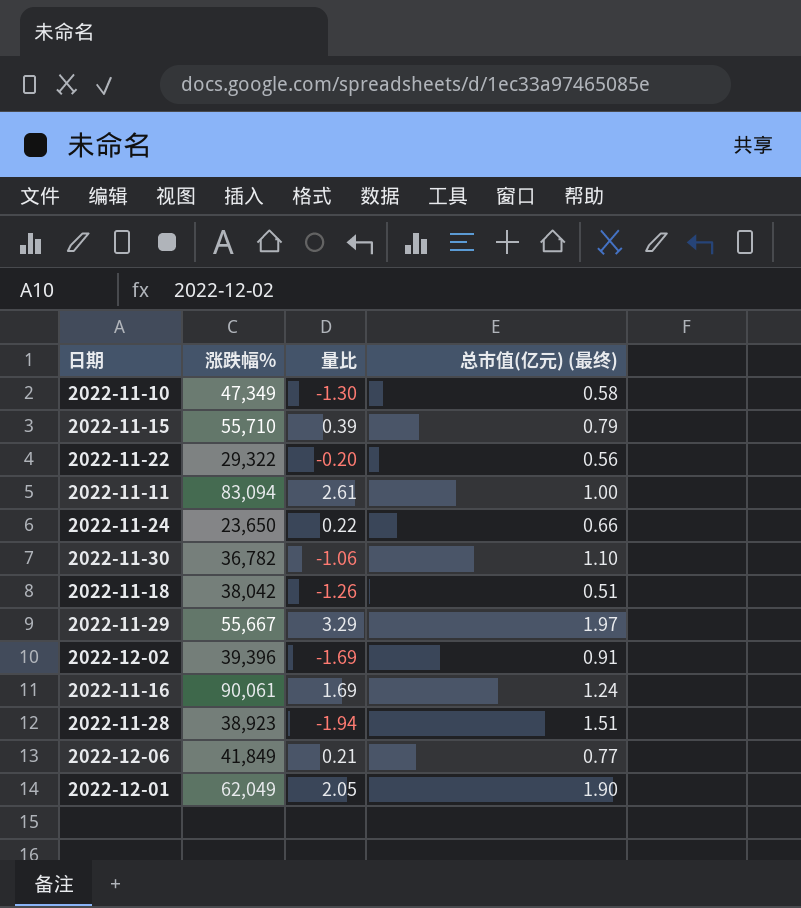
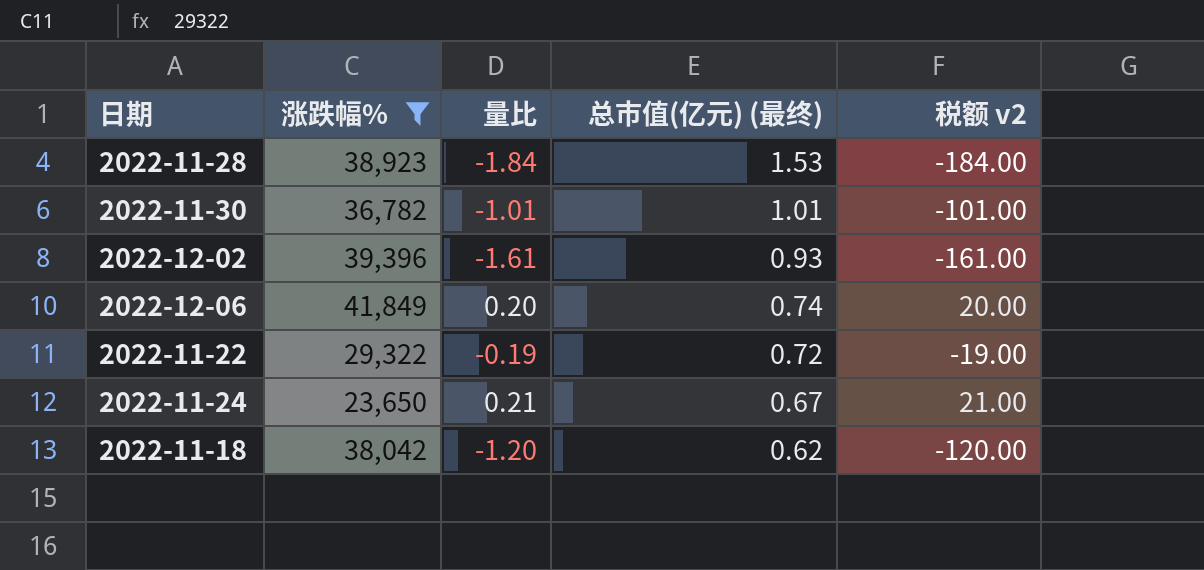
filter: none -> 涨跌幅% <= 41,849
row order: none -> 总市值(亿元) (最终) descending
column 税额 v2 | formula: none -> [量比] * 100
2022-11-28 | 量比: -1.94 -> -1.84
2022-11-28 | 总市值(亿元) (最终): 1.51 -> 1.53
2022-11-30 | 量比: -1.06 -> -1.01
2022-11-30 | 总市值(亿元) (最终): 1.10 -> 1.01
2022-12-02 | 量比: -1.69 -> -1.61
2022-12-02 | 总市值(亿元) (最终): 0.91 -> 0.93
2022-12-06 | 量比: 0.21 -> 0.20
2022-12-06 | 总市值(亿元) (最终): 0.77 -> 0.74
2022-11-22 | 量比: -0.20 -> -0.19
2022-11-22 | 总市值(亿元) (最终): 0.56 -> 0.72
2022-11-24 | 量比: 0.22 -> 0.21
2022-11-24 | 总市值(亿元) (最终): 0.66 -> 0.67
2022-11-18 | 量比: -1.26 -> -1.20
2022-11-18 | 总市值(亿元) (最终): 0.51 -> 0.62

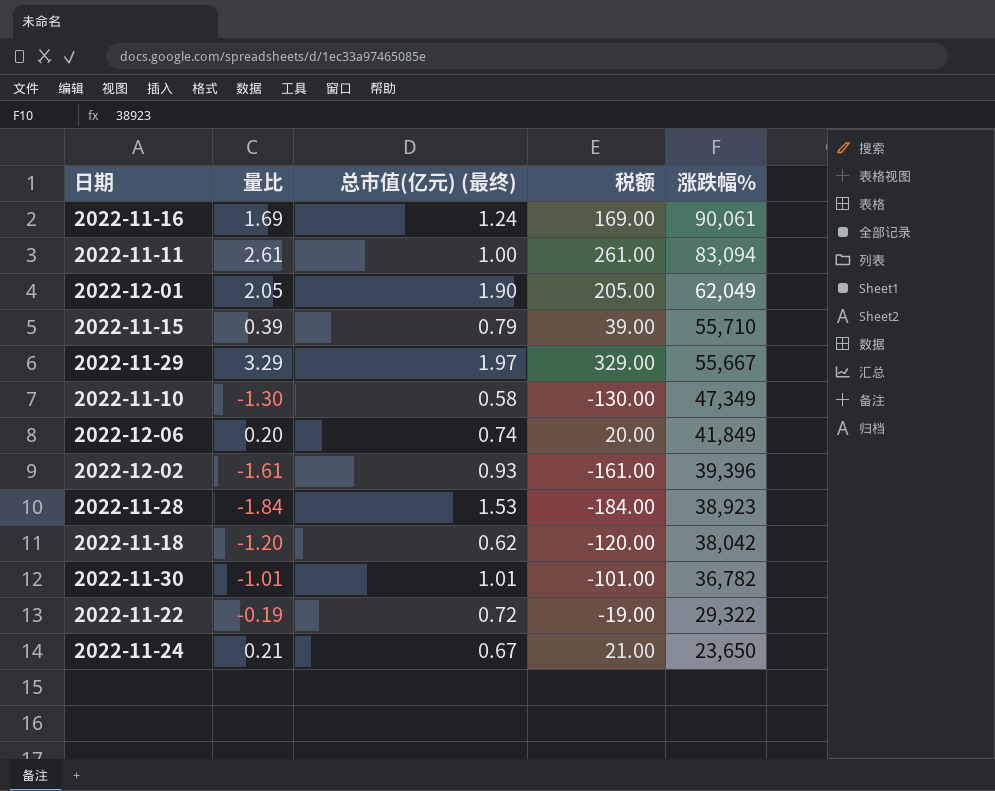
filter: 涨跌幅% <= 41,849 -> none
row order: 总市值(亿元) (最终) descending -> 涨跌幅% descending
column name: 税额 v2 -> 税额
column 涨跌幅% | position: 2 -> 5

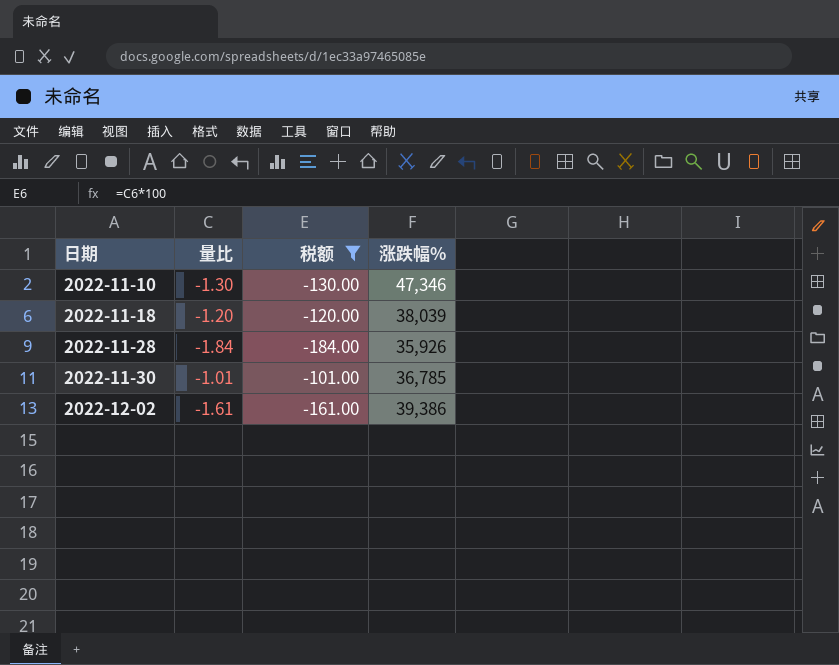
filter: none -> 税额 <= -101.00
row order: 涨跌幅% descending -> 日期 ascending
column 总市值(亿元) (最终) | position: 3 -> none
2022-11-10 | 涨跌幅%: 47,349 -> 47,346
2022-11-18 | 涨跌幅%: 38,042 -> 38,039
2022-11-28 | 涨跌幅%: 38,923 -> 35,926
2022-11-30 | 涨跌幅%: 36,782 -> 36,785
2022-12-02 | 涨跌幅%: 39,396 -> 39,386

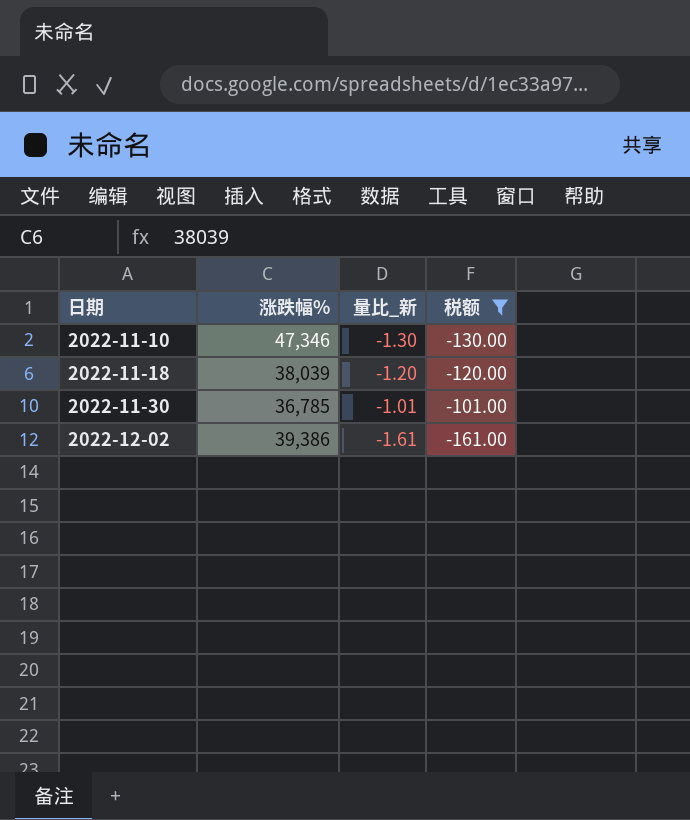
column 涨跌幅% | position: 4 -> 2
column name: 量比 -> 量比_新
row 2022-11-28: -1.84 | -184.00 | 35,926 -> none

